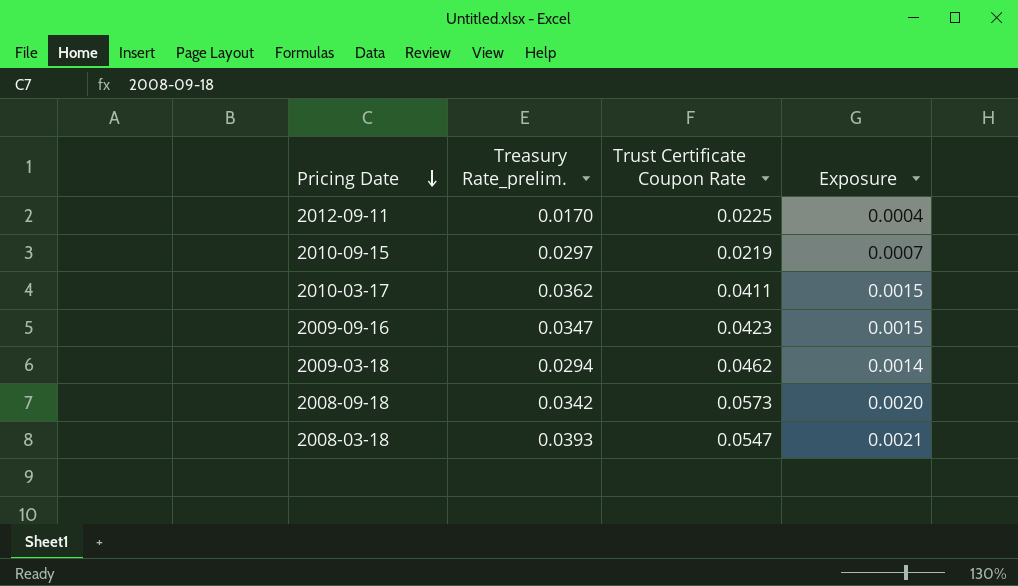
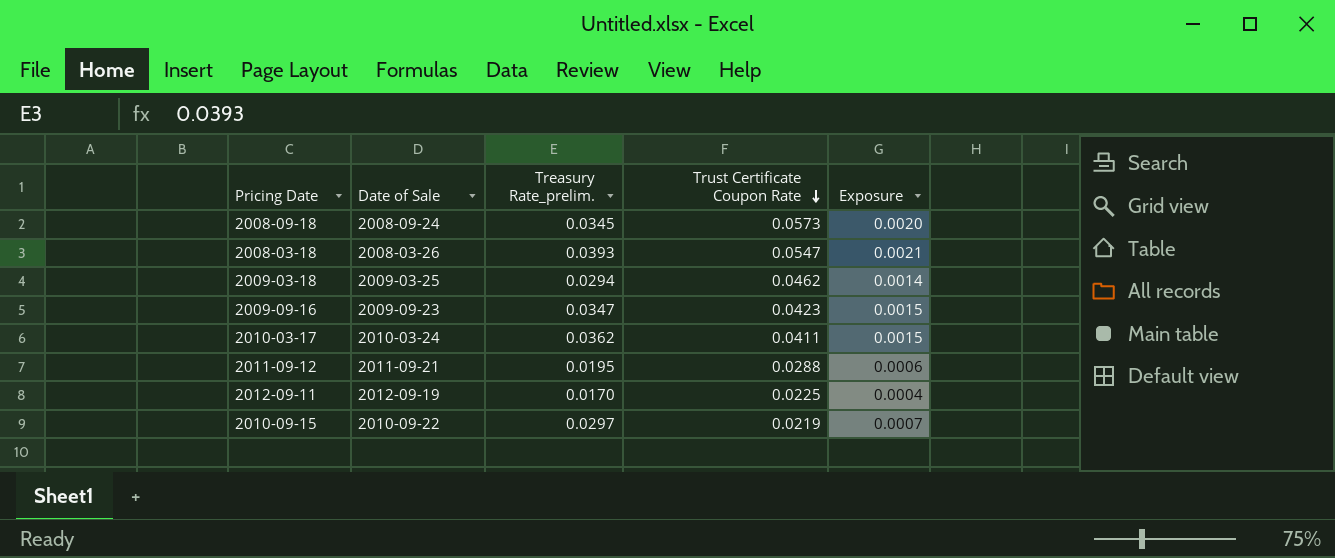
row order: Pricing Date descending -> Trust Certificate Coupon Rate descending
column Date of Sale | position: none -> 2
2008-09-18 | Treasury Rate_prelim.: 0.0342 -> 0.0345
row 2011-09-12: none -> 2011-09-21 | 0.0195 | 0.0288 | 0.0006

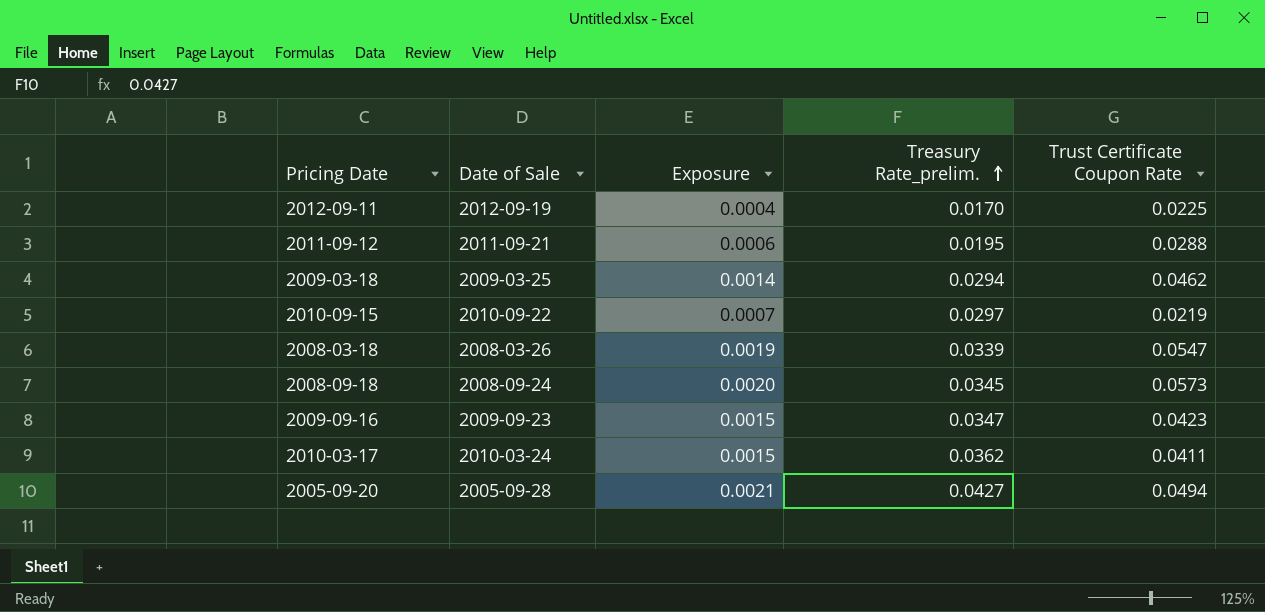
row order: Trust Certificate Coupon Rate descending -> Treasury Rate_prelim. ascending
column Exposure | position: 5 -> 3
2008-03-18 | Exposure: 0.0021 -> 0.0019
2008-03-18 | Treasury Rate_prelim.: 0.0393 -> 0.0339
row 2005-09-20: none -> 2005-09-28 | 0.0021 | 0.0427 | 0.0494

